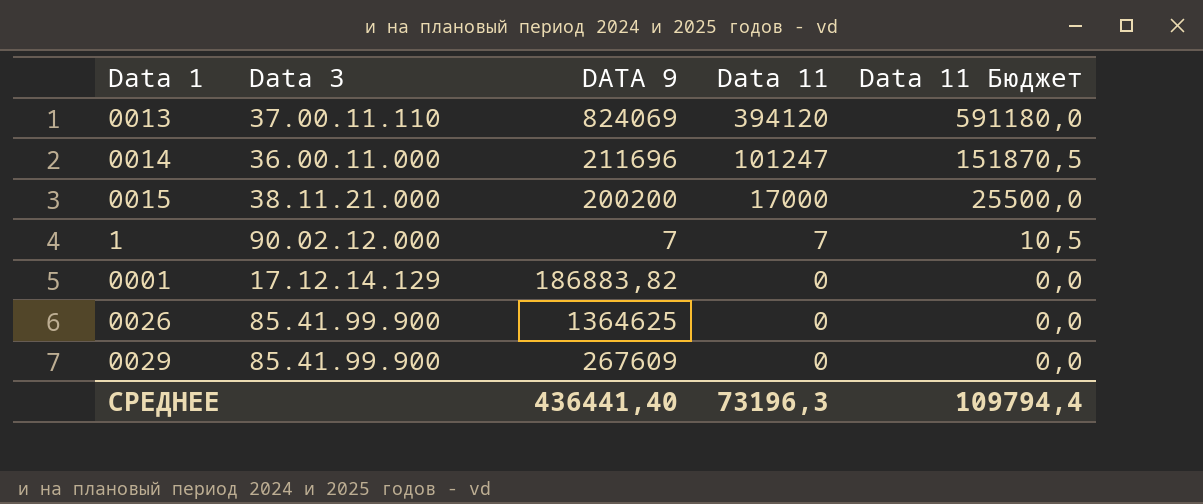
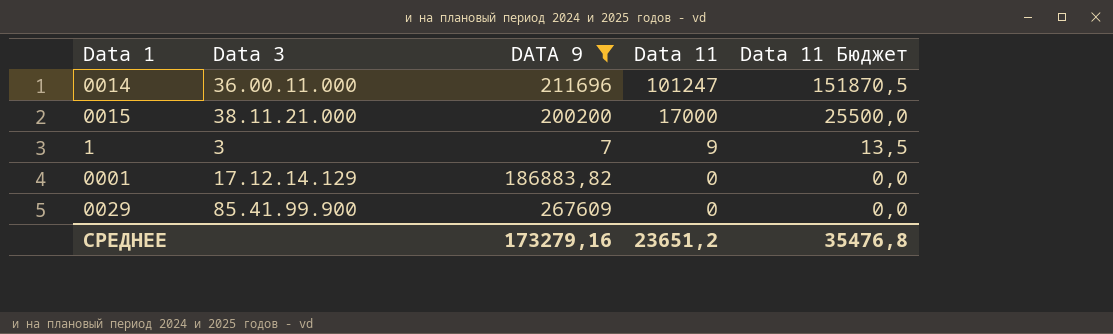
filter: none -> DATA 9 <= 267609
1 | Data 3: 90.02.12.000 -> 3
1 | Data 11: 7 -> 9
1 | Data 11 Бюджет: 10,5 -> 13,5
СРЕДНЕЕ | DATA 9: 436441,40 -> 173279,16
СРЕДНЕЕ | Data 11: 73196,3 -> 23651,2
СРЕДНЕЕ | Data 11 Бюджет: 109794,4 -> 35476,8

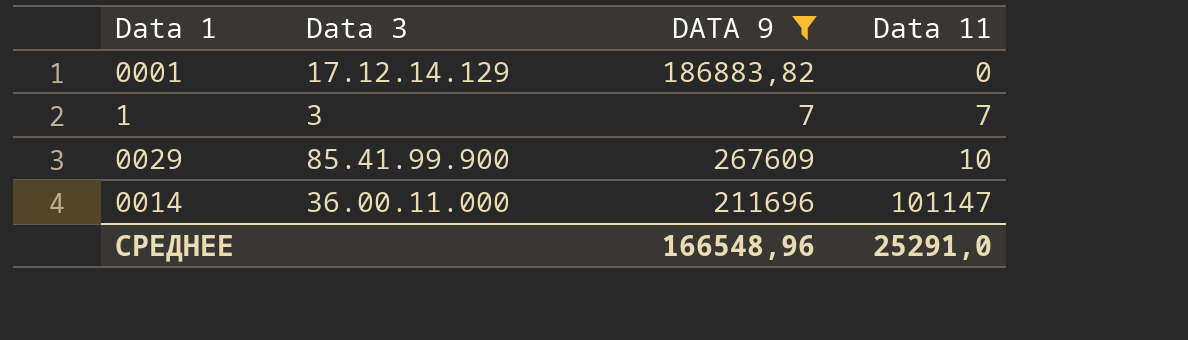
row order: Data 11 descending -> Data 11 ascending
column Data 11 Бюджет | formula: [Data 11] * 1,5 -> none
row 0015: 38.11.21.000 | 200200 | 17000 | 25500,0 -> none
1 | Data 11: 9 -> 7
0029 | Data 11: 0 -> 10
0014 | Data 11: 101247 -> 101147
СРЕДНЕЕ | DATA 9: 173279,16 -> 166548,96
СРЕДНЕЕ | Data 11: 23651,2 -> 25291,0

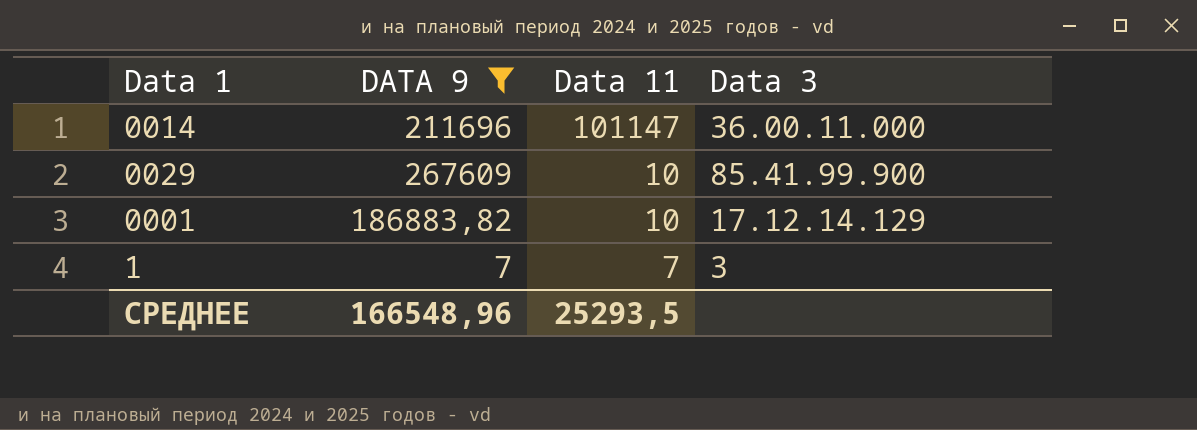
row order: Data 11 ascending -> Data 11 descending
column Data 3 | position: 2 -> 4
0001 | Data 11: 0 -> 10
СРЕДНЕЕ | Data 11: 25291,0 -> 25293,5

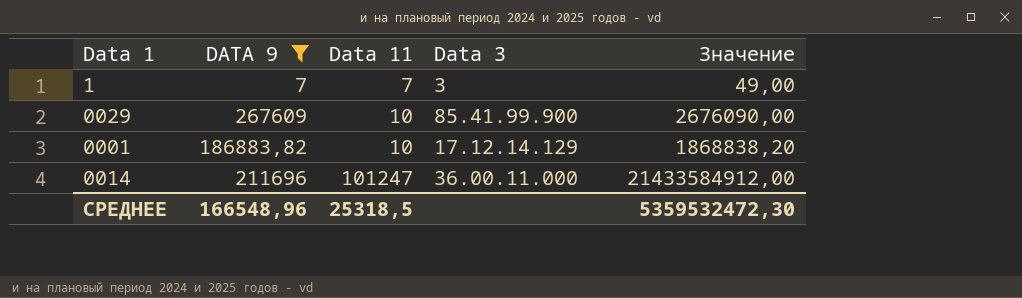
row order: Data 11 descending -> Data 11 ascending
column Значение | formula: none -> [DATA 9] * [Data 11]
0014 | Data 11: 101147 -> 101247
СРЕДНЕЕ | Data 11: 25293,5 -> 25318,5

